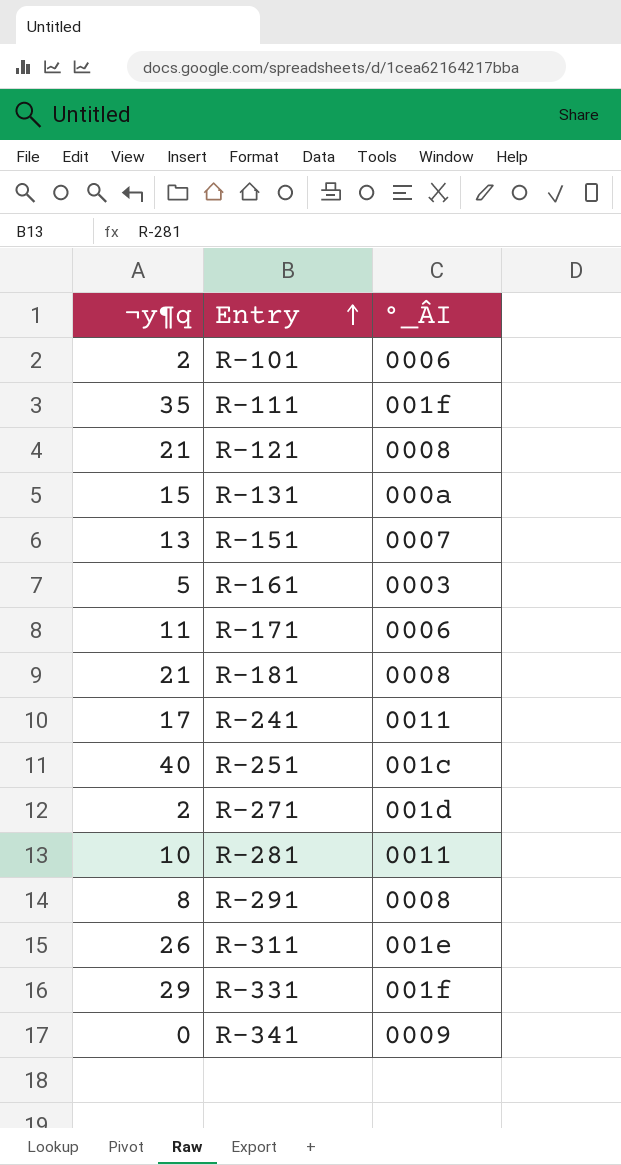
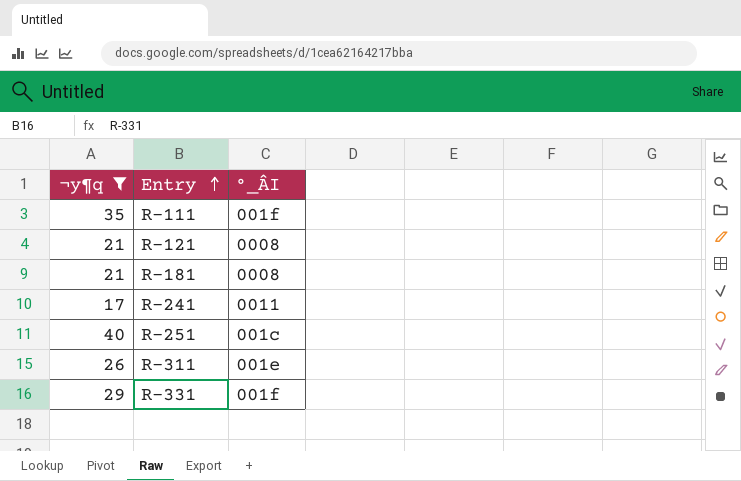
filter: none -> ¬y¶q >= 17

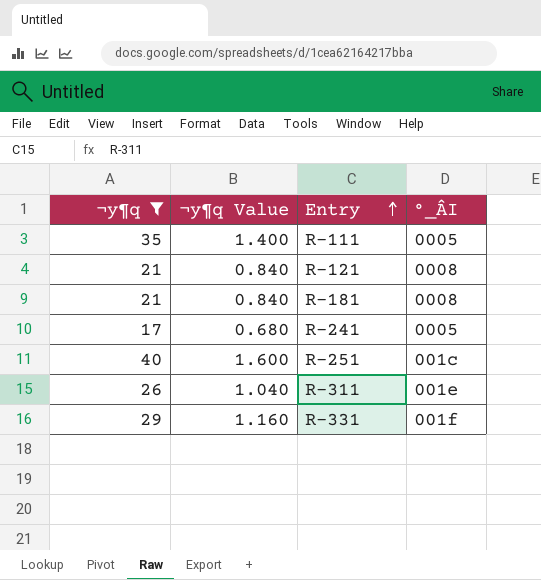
column ¬y¶q Value | formula: none -> [¬y¶q] * 0.04
R-111 | °_ÂI: 001f -> 0005
R-241 | °_ÂI: 0011 -> 0005

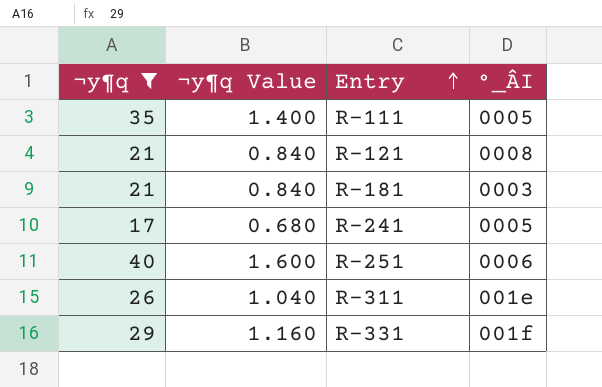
R-181 | °_ÂI: 0008 -> 0003
R-251 | °_ÂI: 001c -> 0006

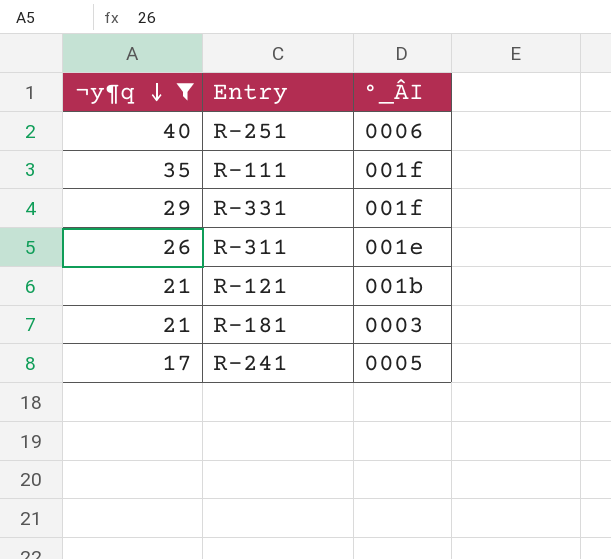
row order: Entry ascending -> ¬y¶q descending
column ¬y¶q Value | formula: [¬y¶q] * 0.04 -> none
R-111 | °_ÂI: 0005 -> 001f
R-121 | °_ÂI: 0008 -> 001b

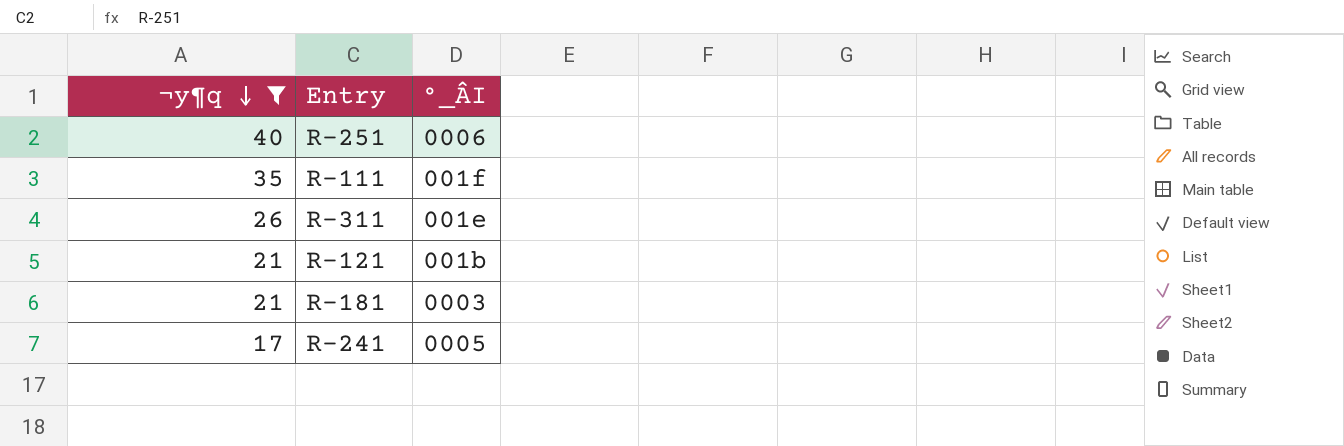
row R-331: 29 | 001f -> none

